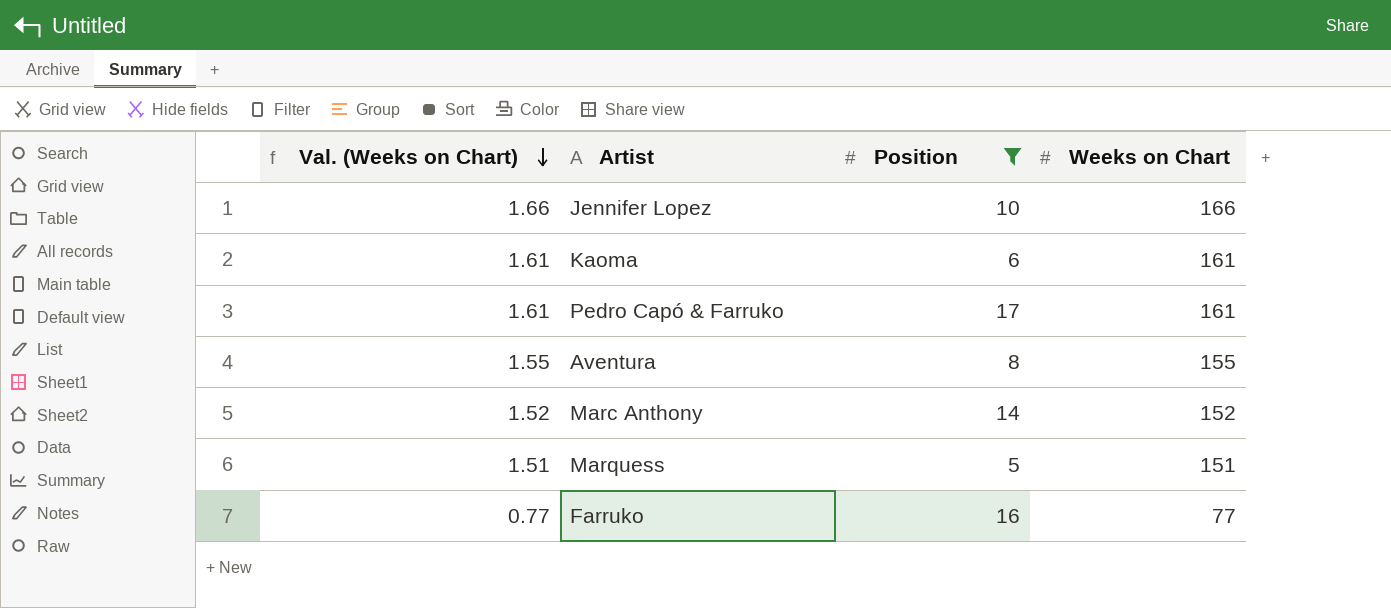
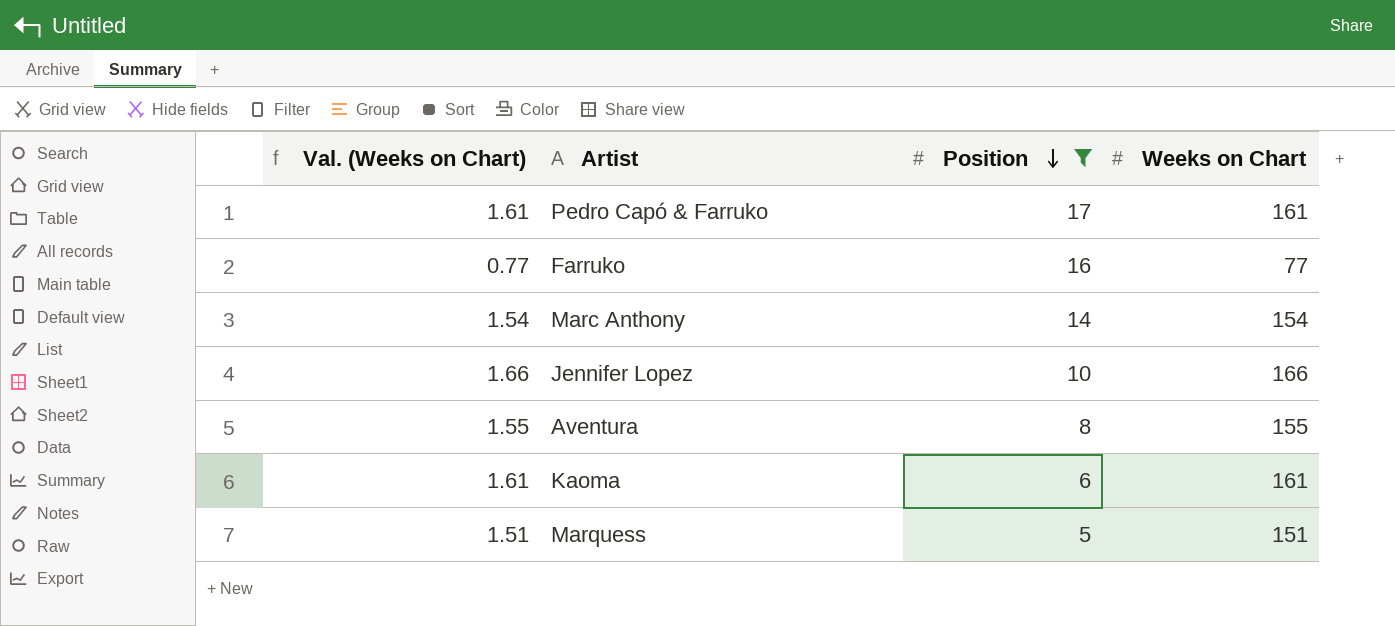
row order: Val. (Weeks on Chart) descending -> Position descending
Marc Anthony | Val. (Weeks on Chart): 1.52 -> 1.54
Marc Anthony | Weeks on Chart: 152 -> 154

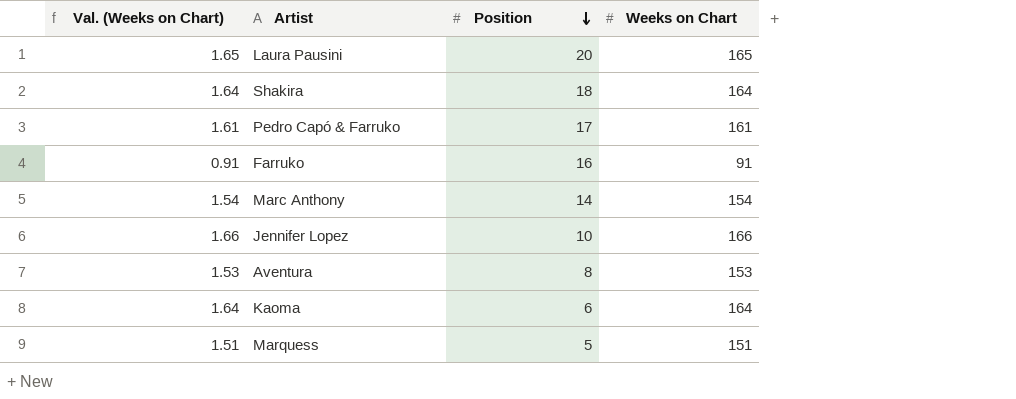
filter: Position <= 17 -> none
Farruko | Val. (Weeks on Chart): 0.77 -> 0.91
Farruko | Weeks on Chart: 77 -> 91
Aventura | Val. (Weeks on Chart): 1.55 -> 1.53
Aventura | Weeks on Chart: 155 -> 153
Kaoma | Val. (Weeks on Chart): 1.61 -> 1.64
Kaoma | Weeks on Chart: 161 -> 164

